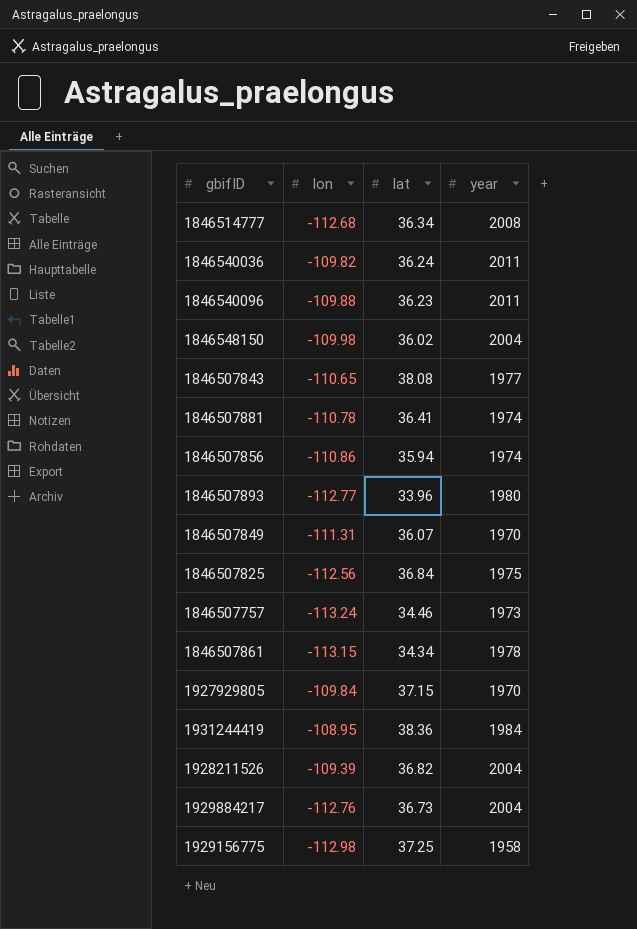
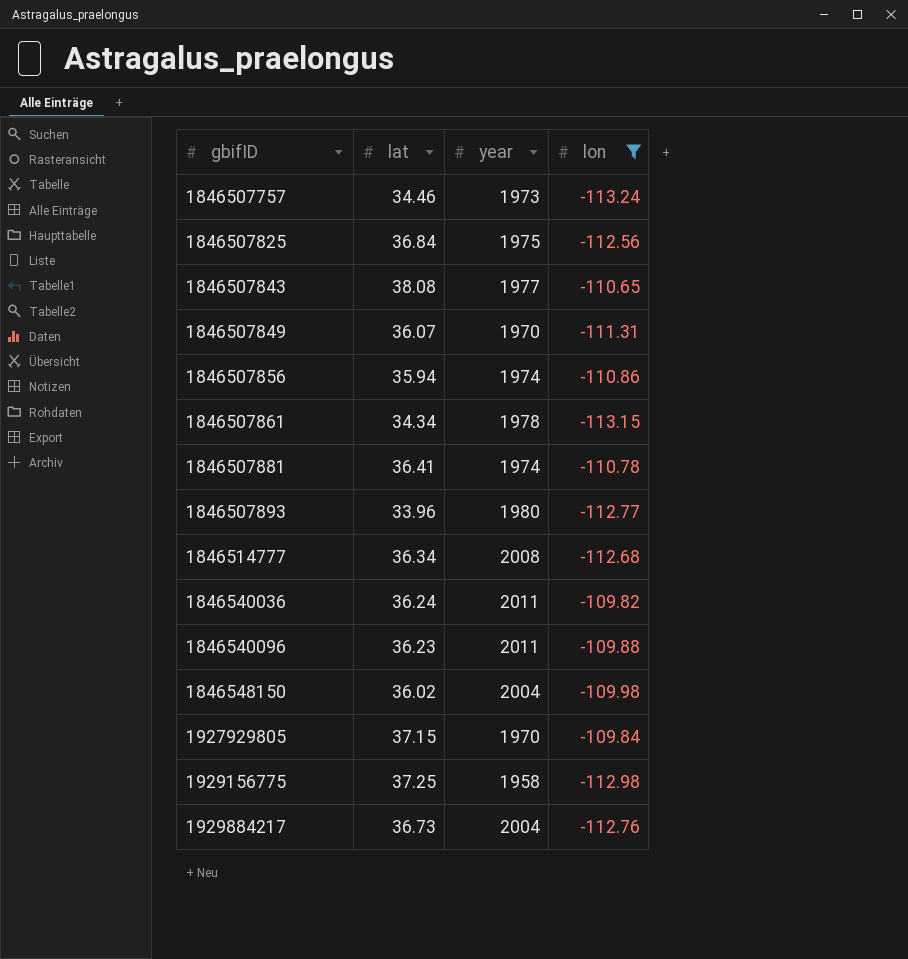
filter: none -> lon <= -109.82
row order: none -> gbifID ascending
column lon | position: 2 -> 4

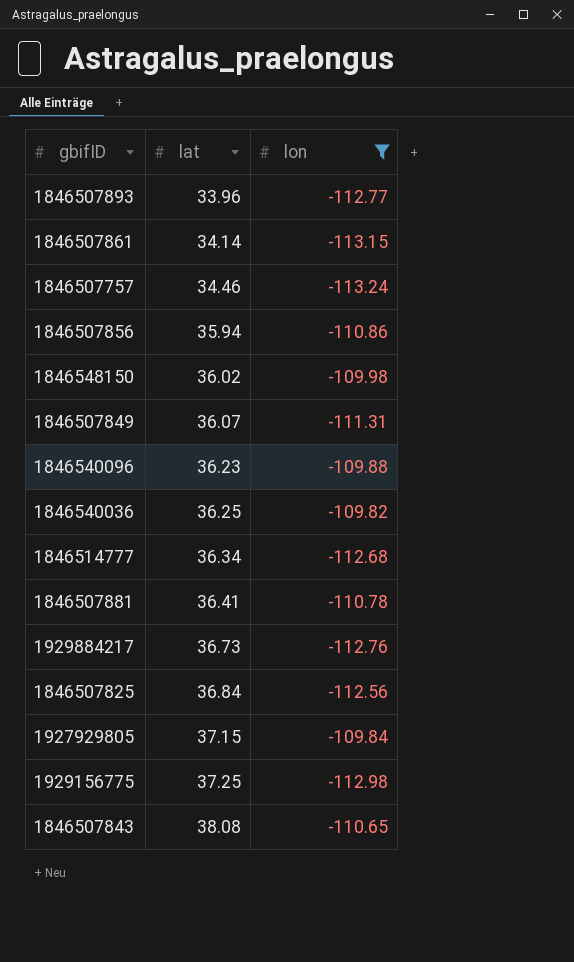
row order: gbifID ascending -> lat ascending
column year | position: 3 -> none
1846507861 | lat: 34.34 -> 34.14
1846540036 | lat: 36.24 -> 36.25

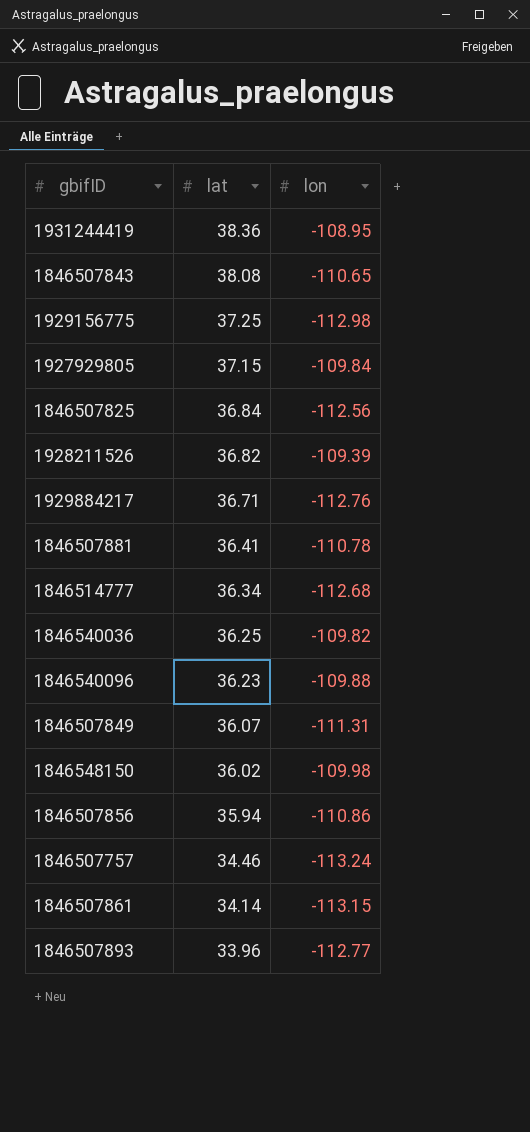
filter: lon <= -109.82 -> none
row order: lat ascending -> lat descending
1929884217 | lat: 36.73 -> 36.71

